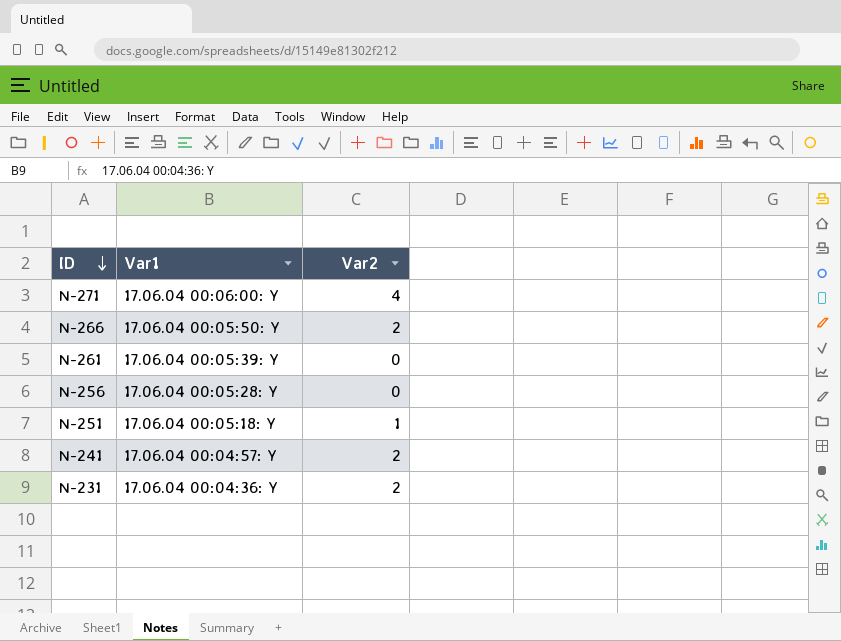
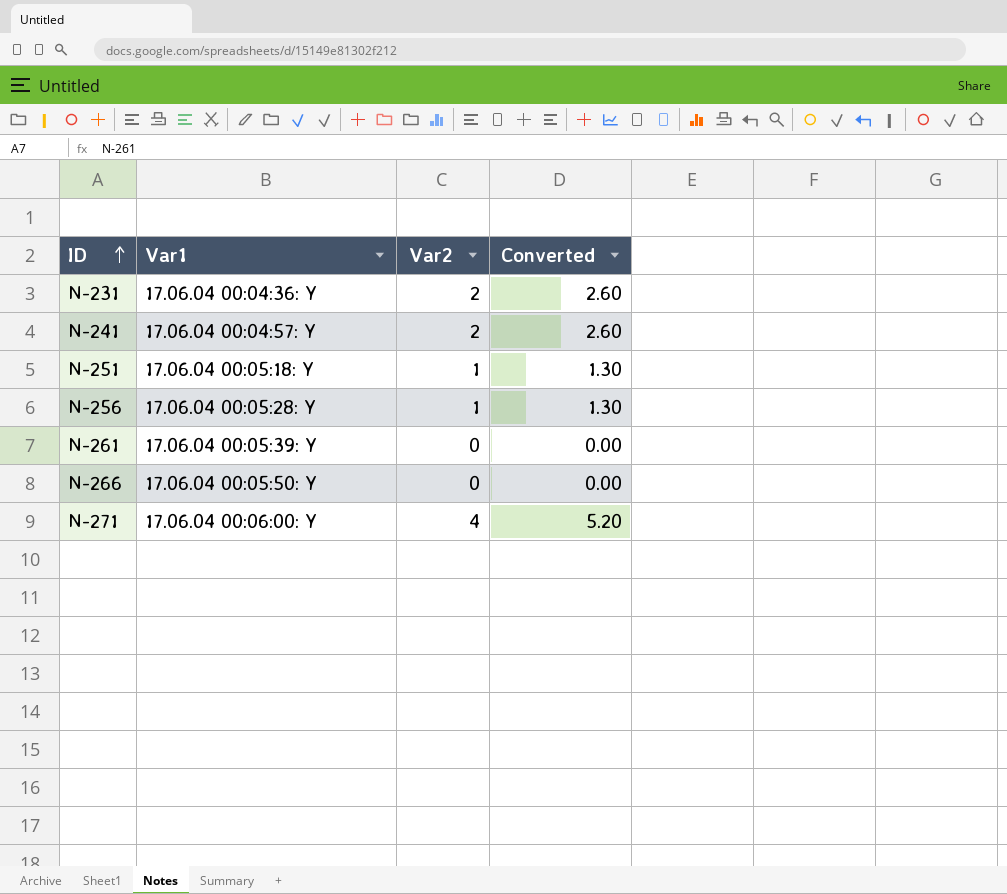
row order: ID descending -> ID ascending
column Converted | formula: none -> [Var2] * 1.3
N-256 | Var2: 0 -> 1
N-266 | Var2: 2 -> 0

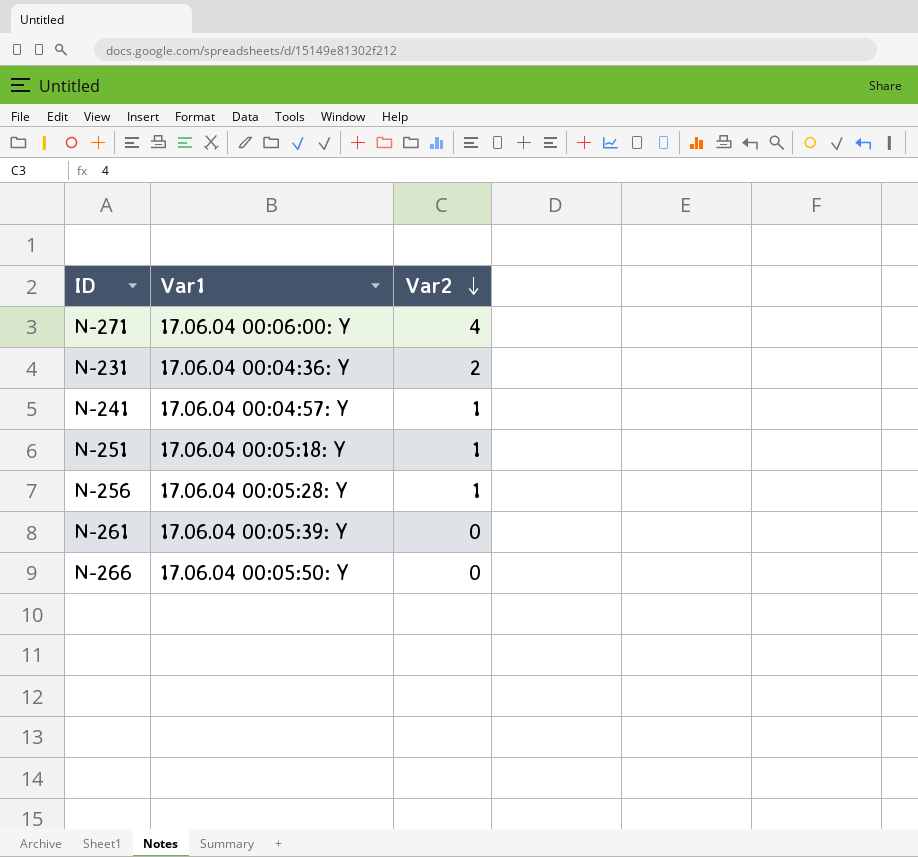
row order: ID ascending -> Var2 descending
column Converted | formula: [Var2] * 1.3 -> none
N-241 | Var2: 2 -> 1

